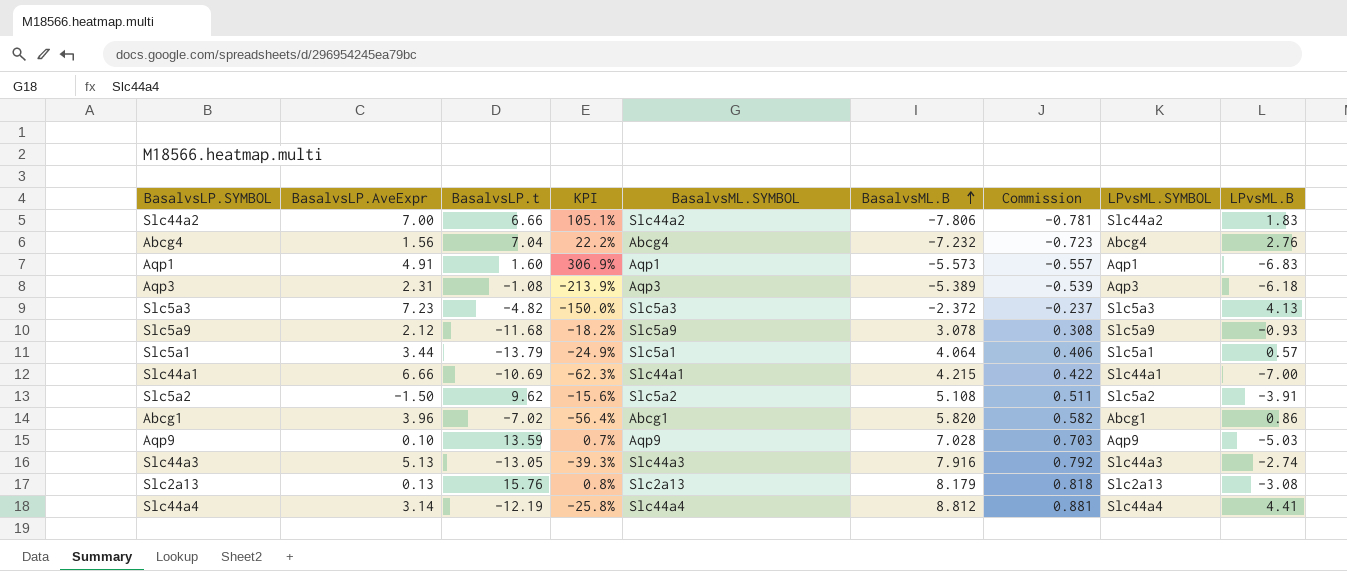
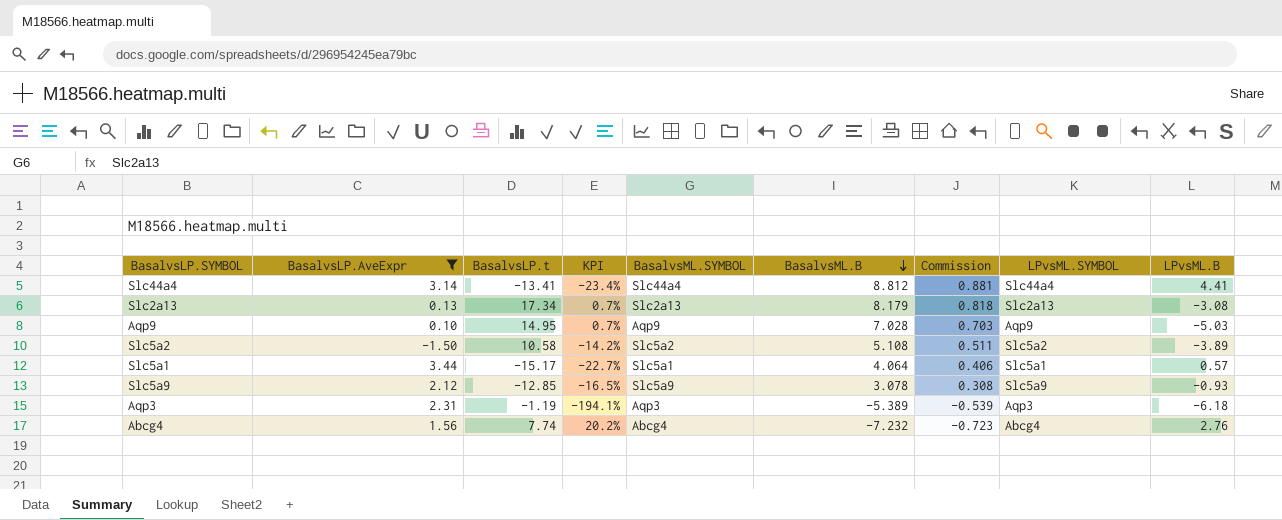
filter: none -> BasalvsLP.AveExpr <= 3.44
row order: BasalvsML.B ascending -> BasalvsML.B descending
Slc44a4 | BasalvsLP.t: -12.19 -> -13.41
Slc44a4 | KPI: -25.8% -> -23.4%
Slc2a13 | BasalvsLP.t: 15.76 -> 17.34
Slc2a13 | KPI: 0.8% -> 0.7%
Aqp9 | BasalvsLP.t: 13.59 -> 14.95
Slc5a2 | BasalvsLP.t: 9.62 -> 10.58
Slc5a2 | KPI: -15.6% -> -14.2%
Slc5a2 | LPvsML.B: -3.91 -> -3.89
Slc5a1 | BasalvsLP.t: -13.79 -> -15.17
Slc5a1 | KPI: -24.9% -> -22.7%
Slc5a9 | BasalvsLP.t: -11.68 -> -12.85
Slc5a9 | KPI: -18.2% -> -16.5%
Aqp3 | BasalvsLP.t: -1.08 -> -1.19
Aqp3 | KPI: -213.9% -> -194.1%
Abcg4 | BasalvsLP.t: 7.04 -> 7.74
Abcg4 | KPI: 22.2% -> 20.2%

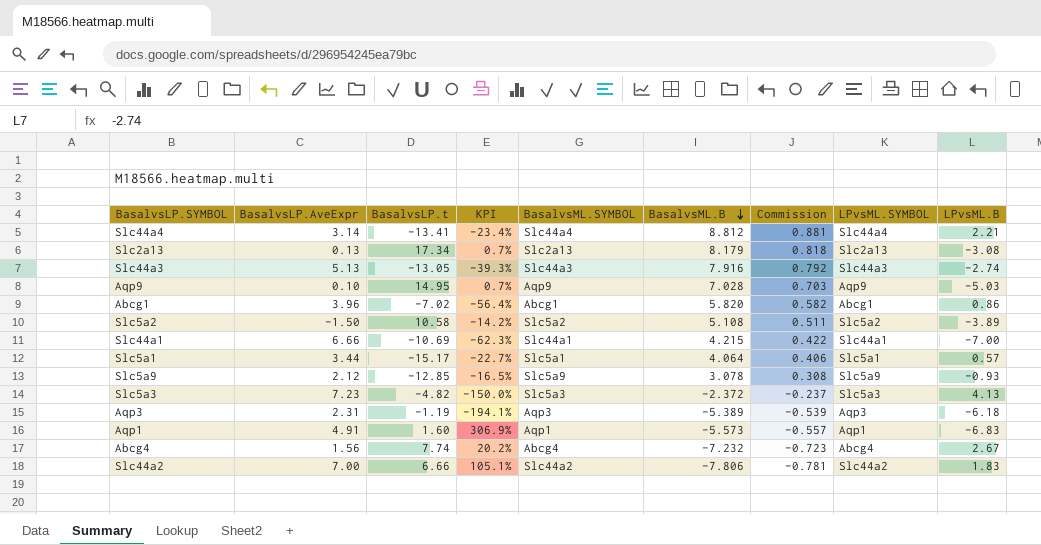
filter: BasalvsLP.AveExpr <= 3.44 -> none
Slc44a4 | LPvsML.B: 4.41 -> 2.21
Abcg4 | LPvsML.B: 2.76 -> 2.67

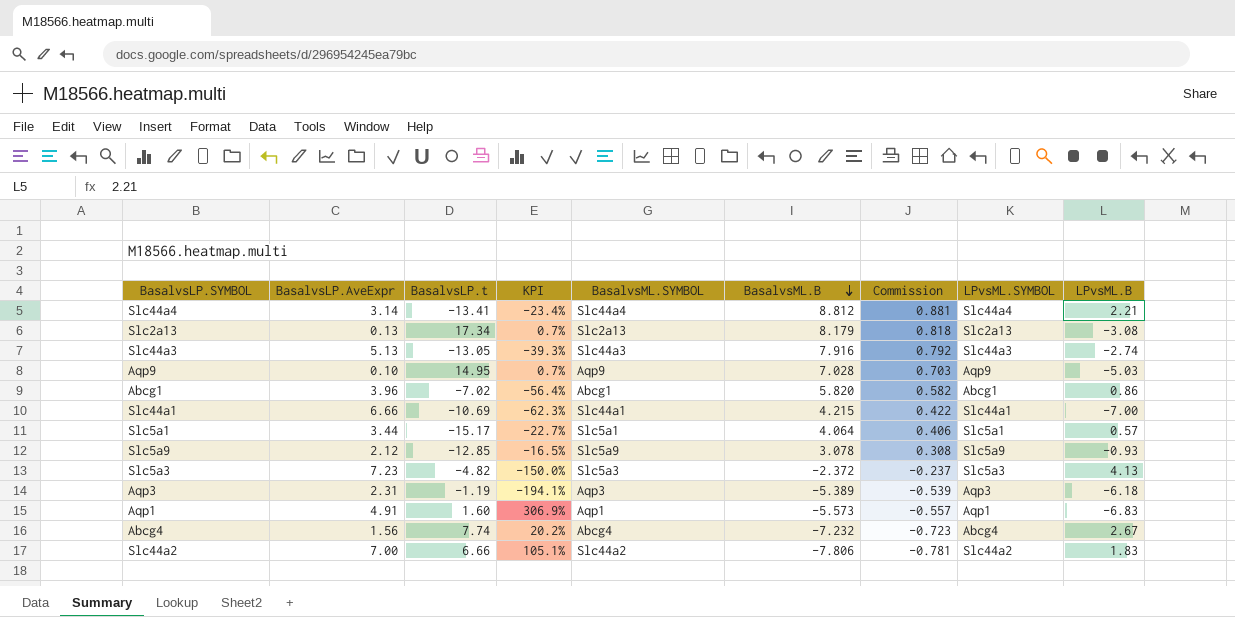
row Slc5a2: -1.50 | 10.58 | -14.2% | Slc5a2 | 5.108 | 0.511 | Slc5a2 | -3.89 -> none

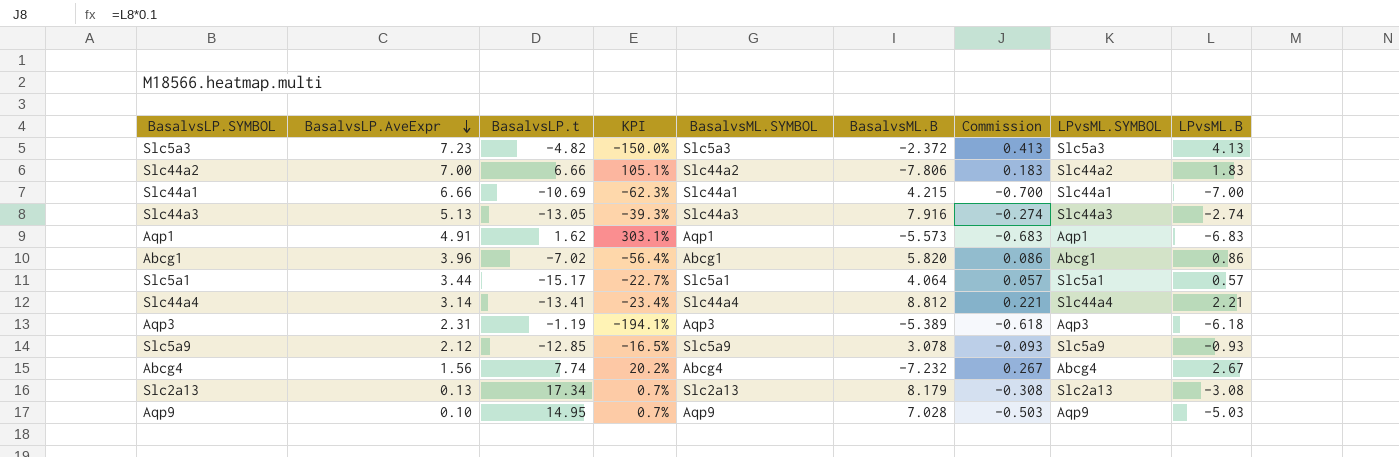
row order: BasalvsML.B descending -> BasalvsLP.AveExpr descending
column Commission | formula: [BasalvsML.B] * 0.1 -> [LPvsML.B] * 0.1
Aqp1 | BasalvsLP.t: 1.60 -> 1.62
Aqp1 | KPI: 306.9% -> 303.1%

